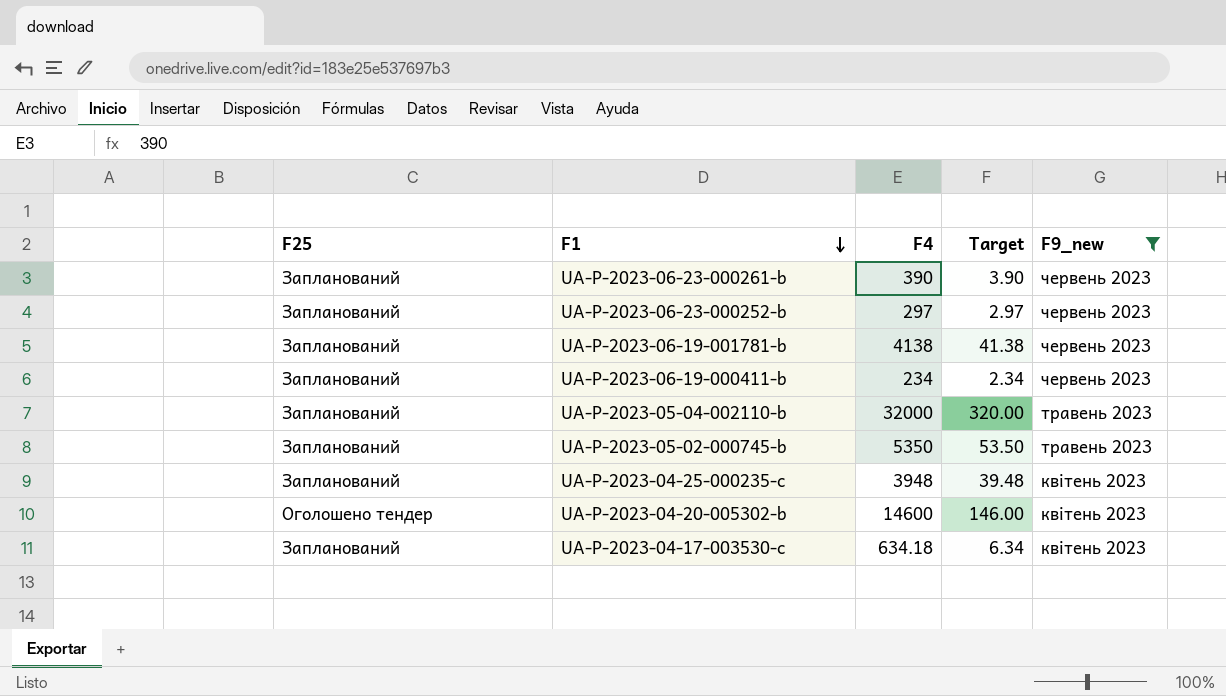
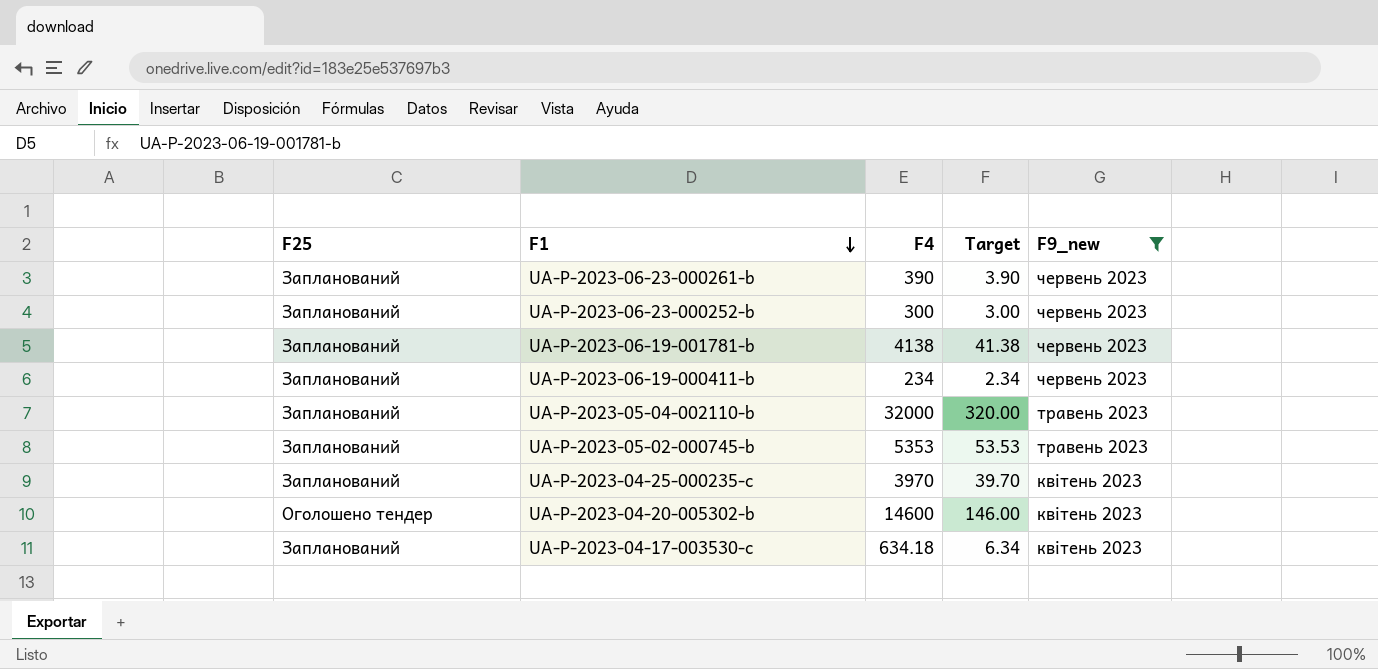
UA-P-2023-06-23-000252-b | F4: 297 -> 300
UA-P-2023-06-23-000252-b | Target: 2.97 -> 3.00
UA-P-2023-05-02-000745-b | F4: 5350 -> 5353
UA-P-2023-05-02-000745-b | Target: 53.50 -> 53.53
UA-P-2023-04-25-000235-c | F4: 3948 -> 3970
UA-P-2023-04-25-000235-c | Target: 39.48 -> 39.70

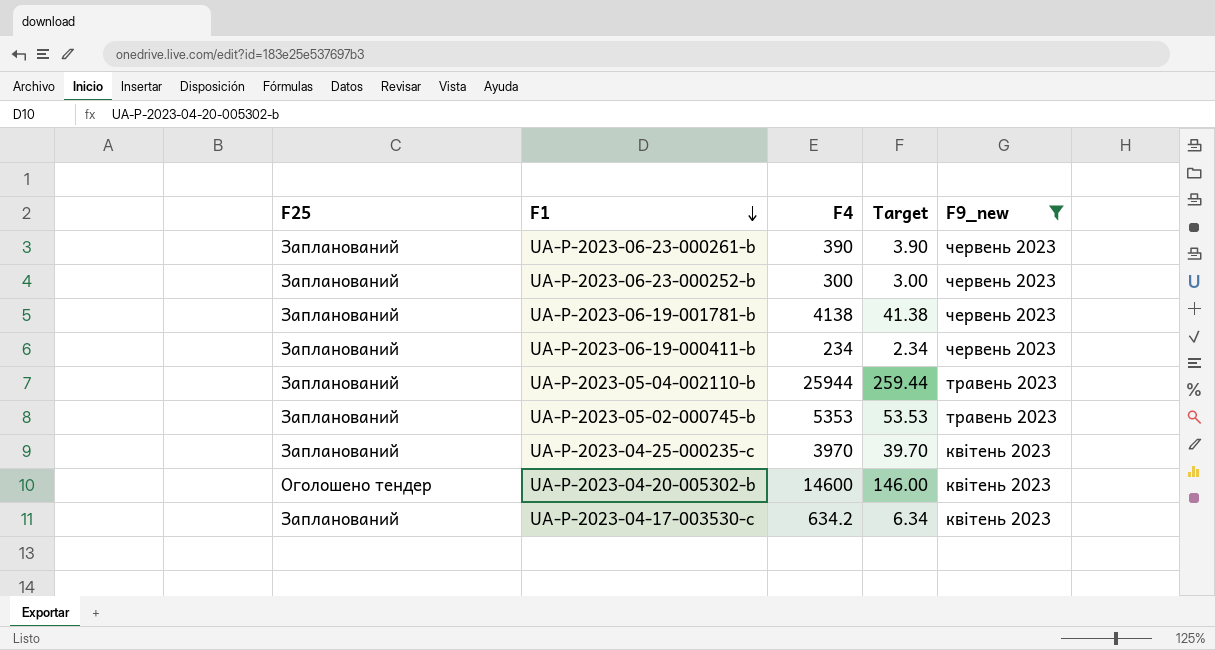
UA-P-2023-05-04-002110-b | F4: 32000 -> 25944
UA-P-2023-05-04-002110-b | Target: 320.00 -> 259.44
UA-P-2023-04-17-003530-c | F4: 634.18 -> 634.2

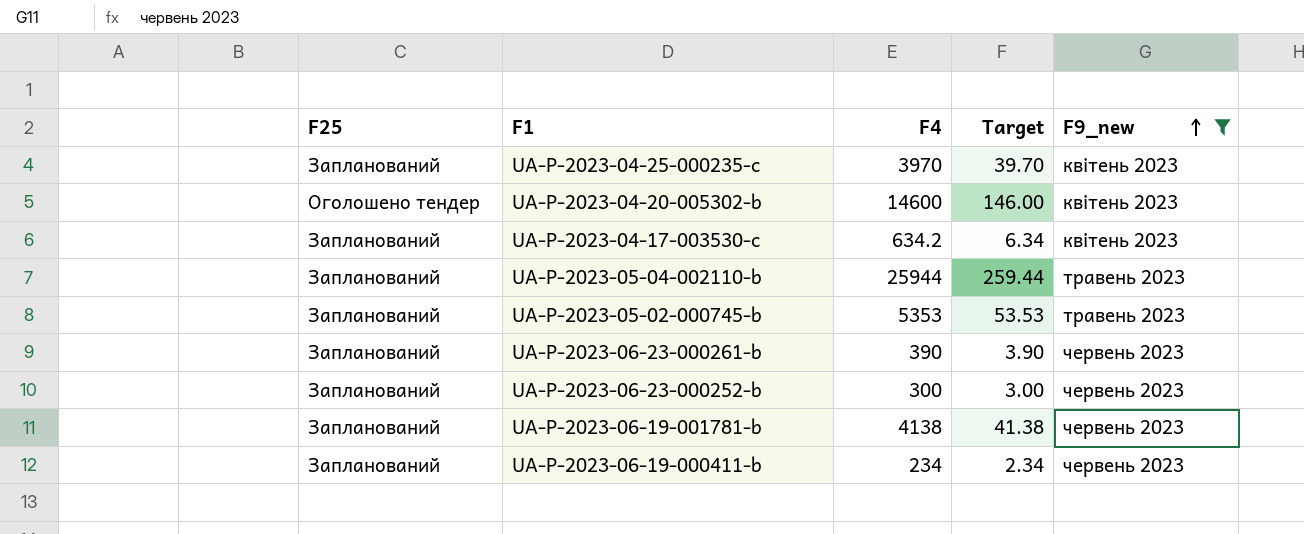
row order: F1 descending -> F9_new ascending

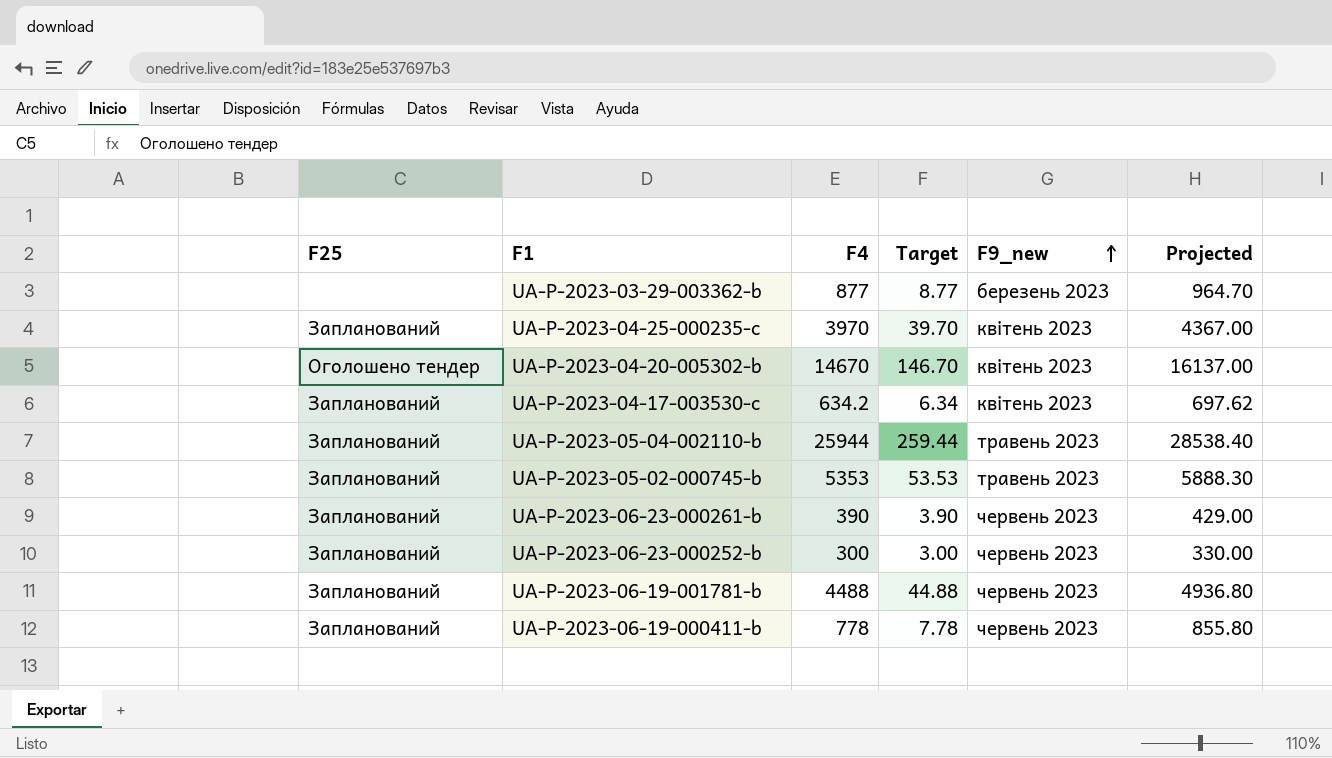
filter: F9_new != березень 2023 -> none
column Projected | formula: none -> [F4] * 1.1
UA-P-2023-04-20-005302-b | F4: 14600 -> 14670
UA-P-2023-04-20-005302-b | Target: 146.00 -> 146.70
UA-P-2023-06-19-001781-b | F4: 4138 -> 4488
UA-P-2023-06-19-001781-b | Target: 41.38 -> 44.88
UA-P-2023-06-19-000411-b | F4: 234 -> 778
UA-P-2023-06-19-000411-b | Target: 2.34 -> 7.78

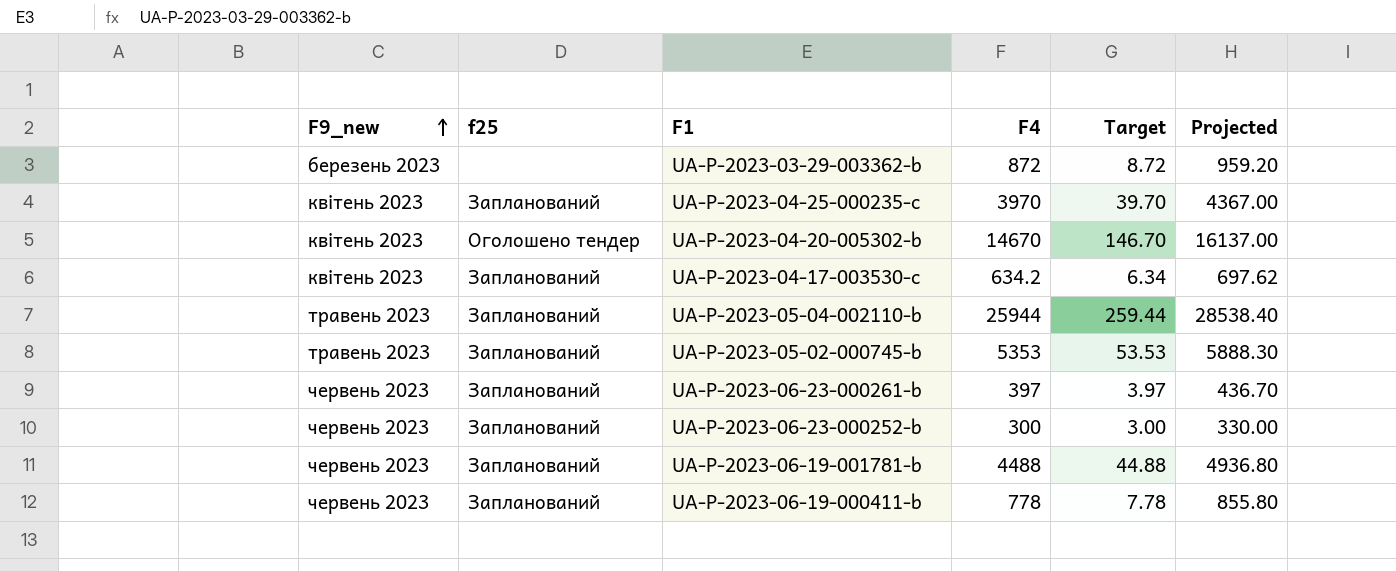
column F9_new | position: 5 -> 1
column name: F25 -> f25
UA-P-2023-03-29-003362-b | F4: 877 -> 872
UA-P-2023-03-29-003362-b | Target: 8.77 -> 8.72
UA-P-2023-03-29-003362-b | Projected: 964.70 -> 959.20
UA-P-2023-06-23-000261-b | F4: 390 -> 397
UA-P-2023-06-23-000261-b | Target: 3.90 -> 3.97
UA-P-2023-06-23-000261-b | Projected: 429.00 -> 436.70

